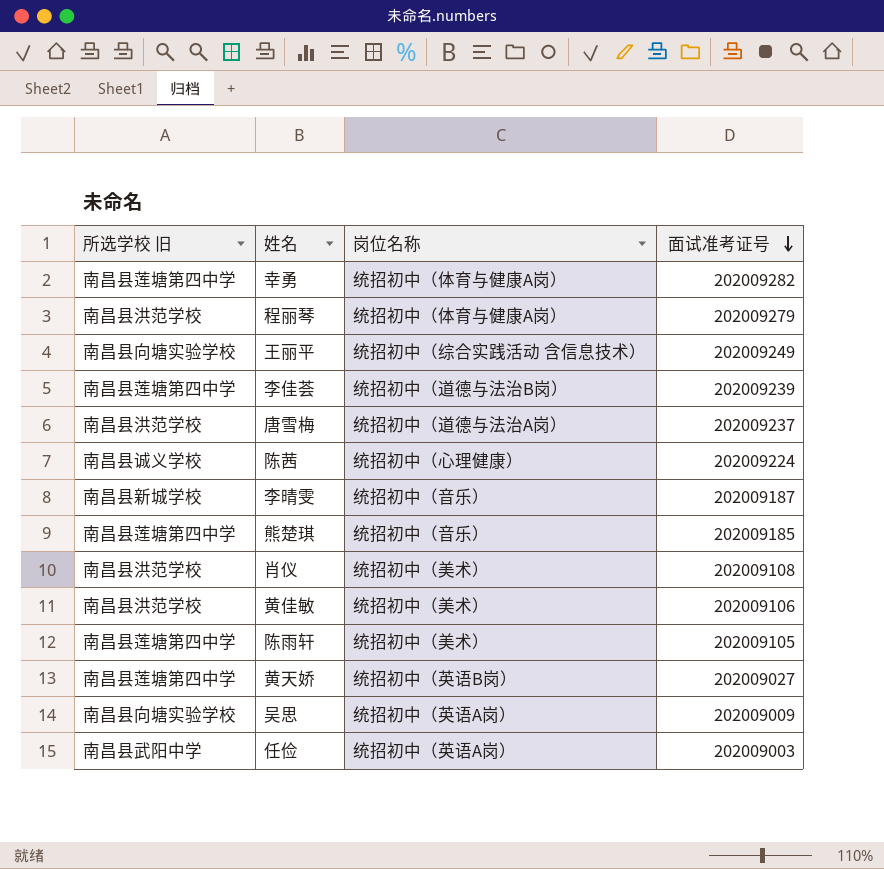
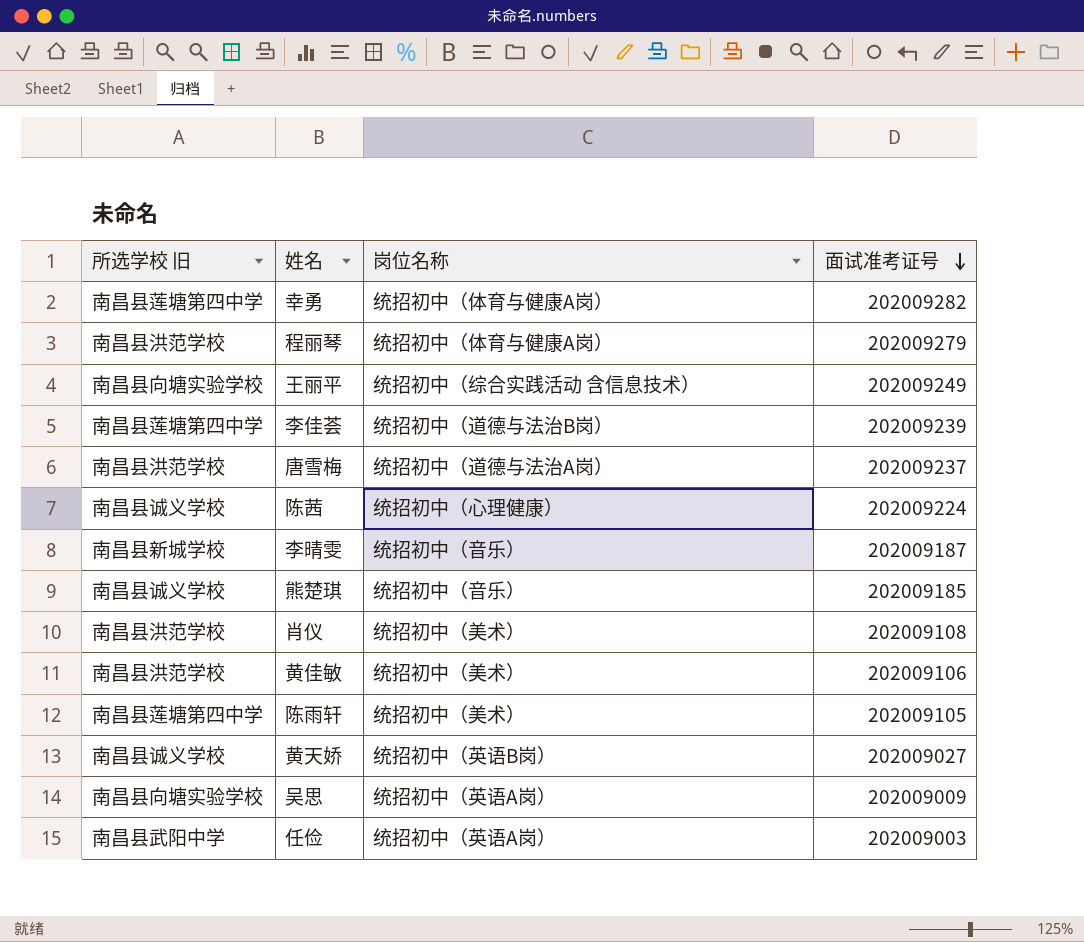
熊楚琪 | 所选学校 旧: 南昌县莲塘第四中学 -> 南昌县诚义学校
黄天娇 | 所选学校 旧: 南昌县莲塘第四中学 -> 南昌县诚义学校

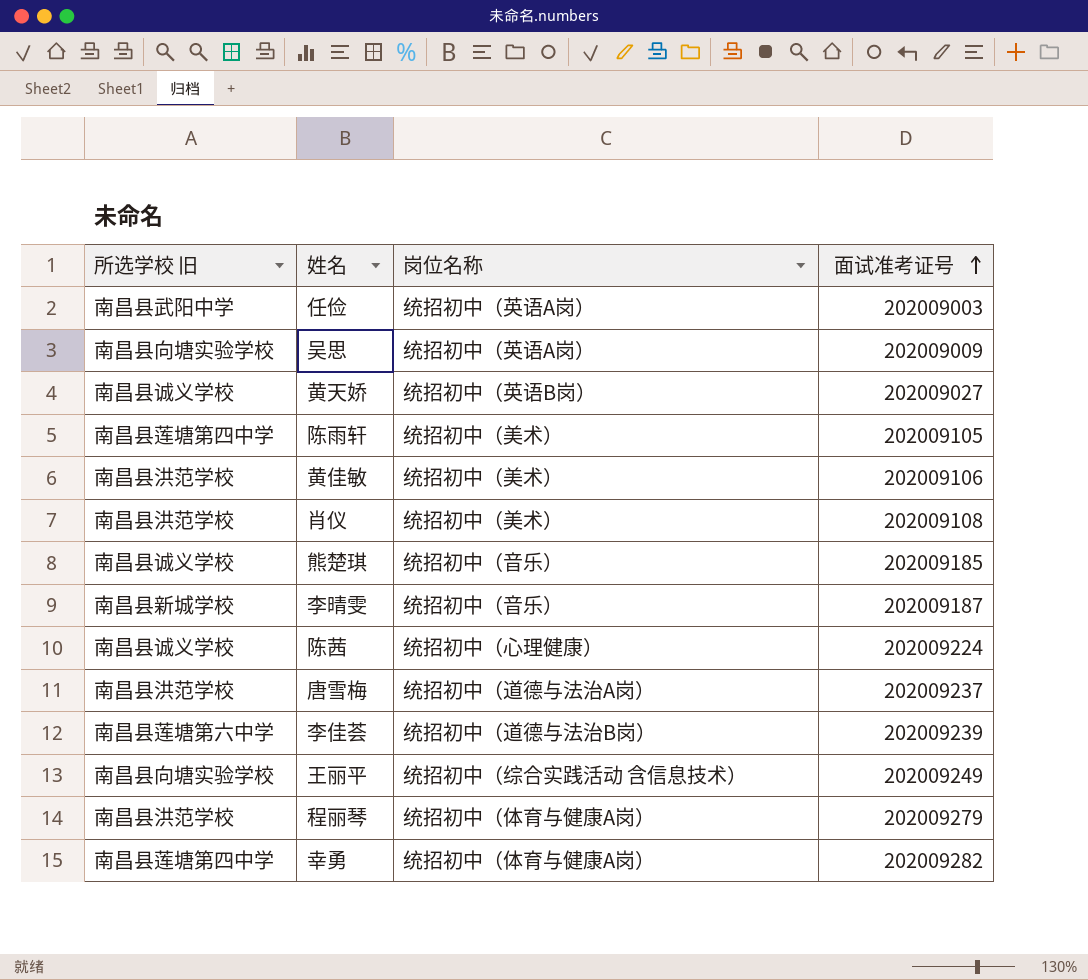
row order: 面试准考证号 descending -> 面试准考证号 ascending
李佳荟 | 所选学校 旧: 南昌县莲塘第四中学 -> 南昌县莲塘第六中学

